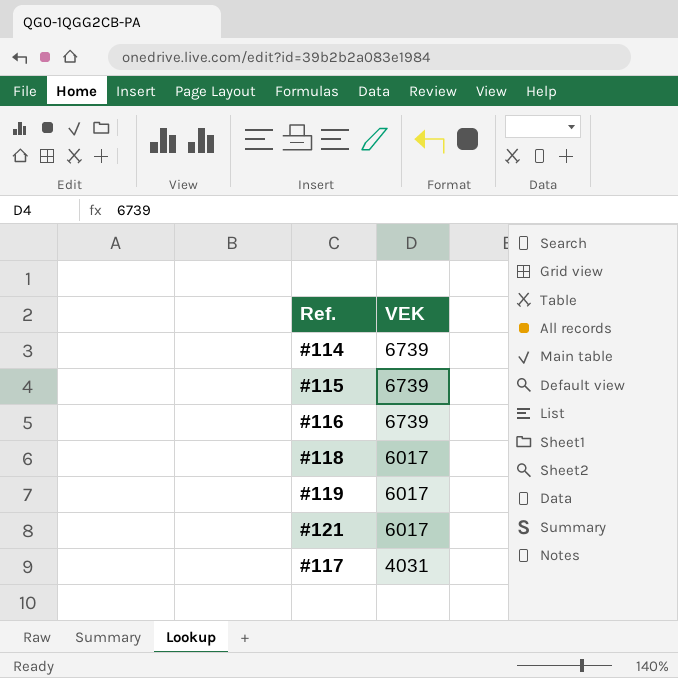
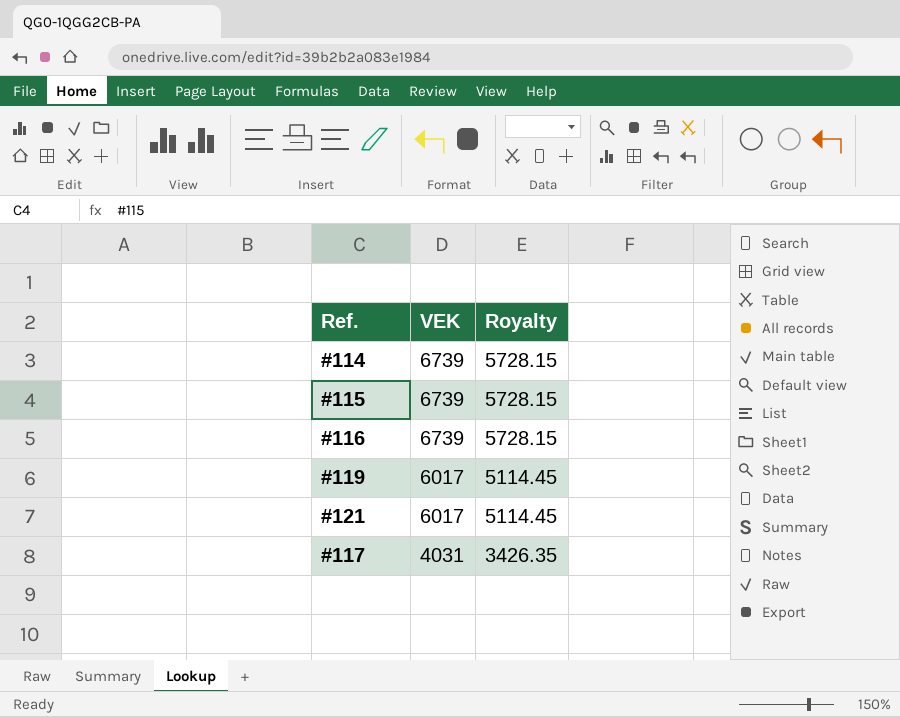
column Royalty | formula: none -> [VEK] * 0.85
row #118: 6017 -> none

